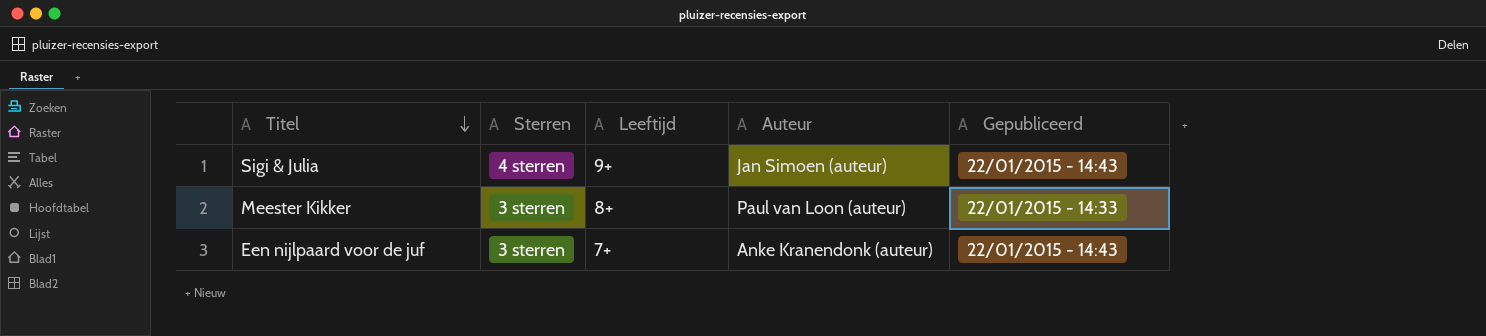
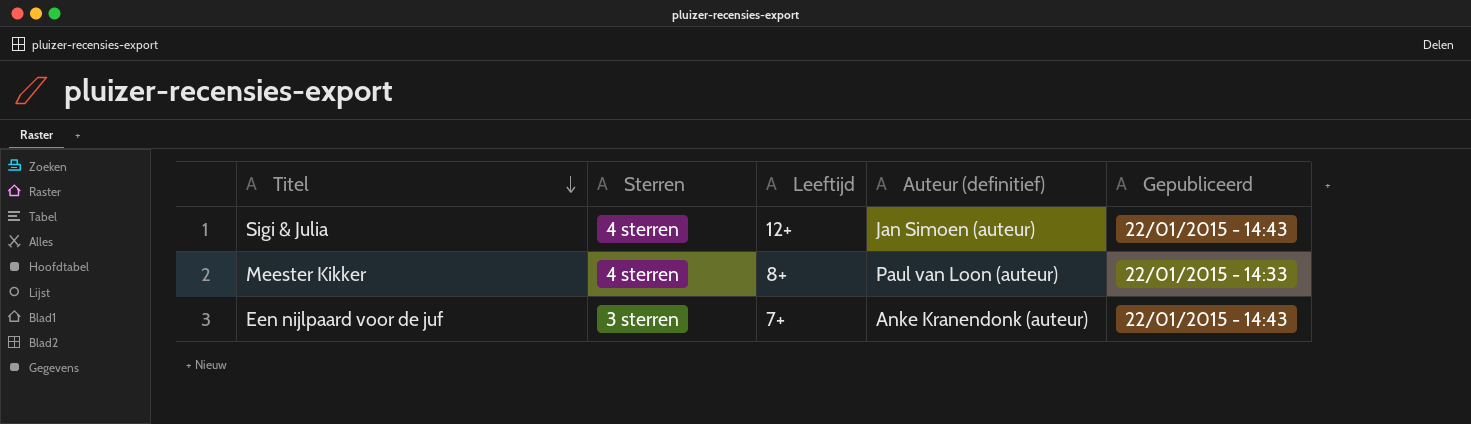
column name: Auteur -> Auteur (definitief)
Sigi & Julia | Leeftijd: 9+ -> 12+
Meester Kikker | Sterren: 3 sterren -> 4 sterren

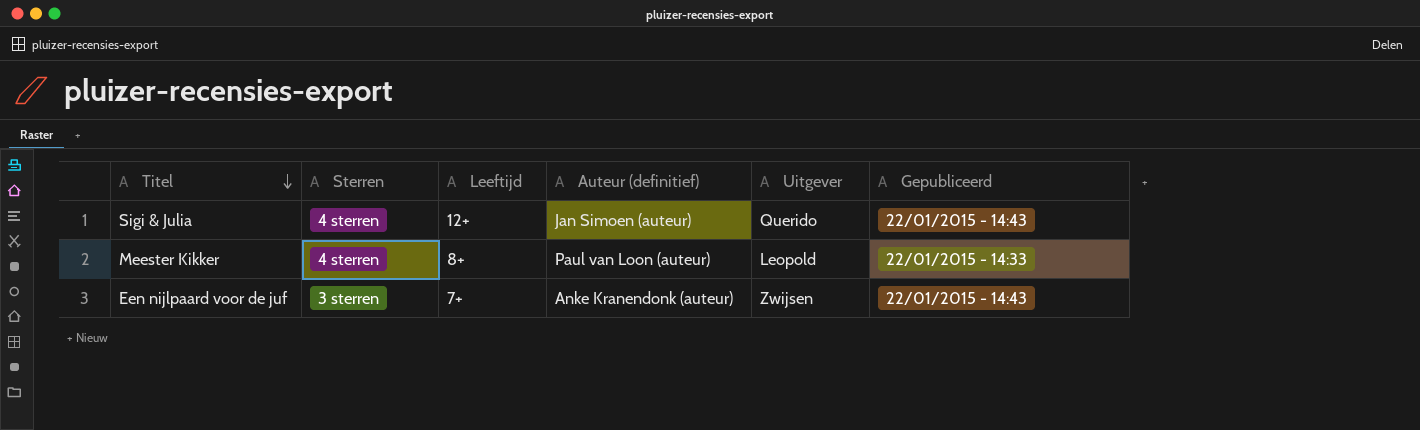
column Uitgever | position: none -> 5

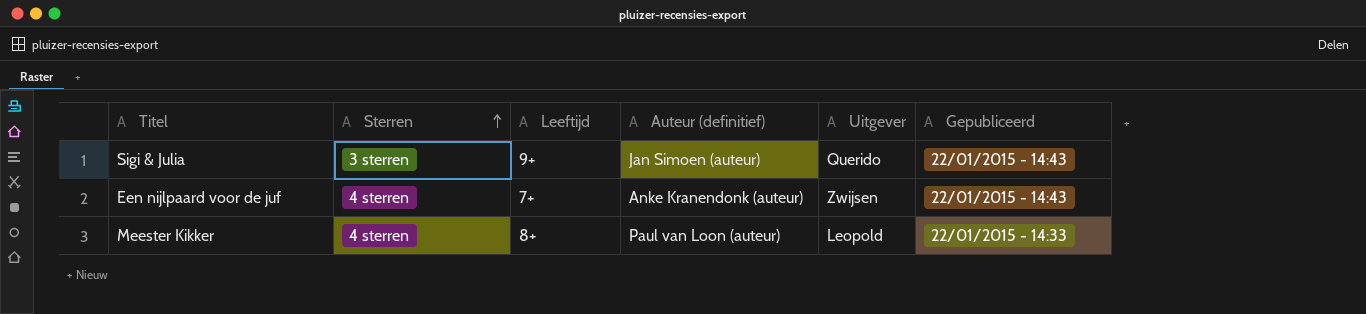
row order: Titel descending -> Sterren ascending
Sigi & Julia | Sterren: 4 sterren -> 3 sterren
Sigi & Julia | Leeftijd: 12+ -> 9+
Een nijlpaard voor de juf | Sterren: 3 sterren -> 4 sterren

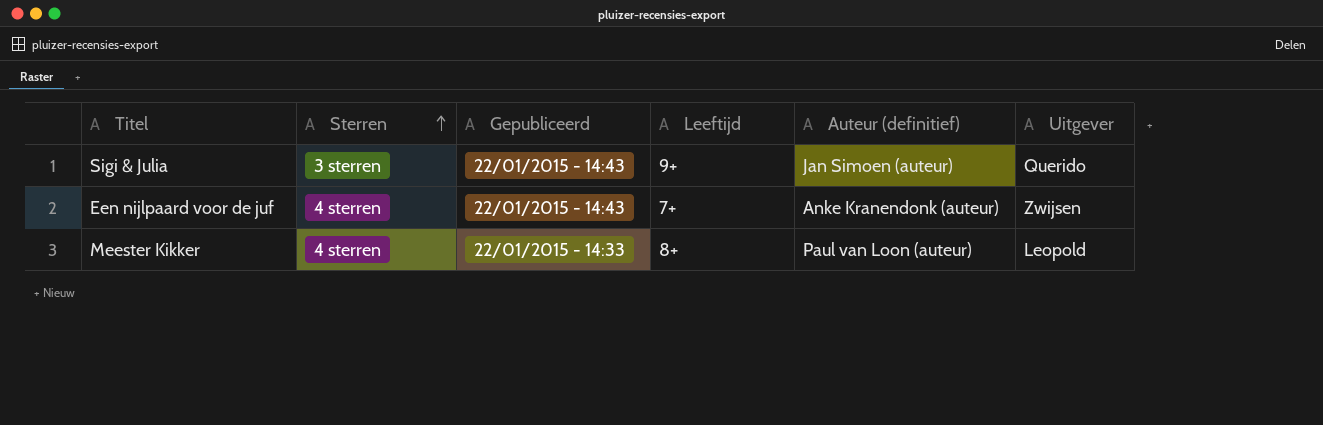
column Gepubliceerd | position: 6 -> 3

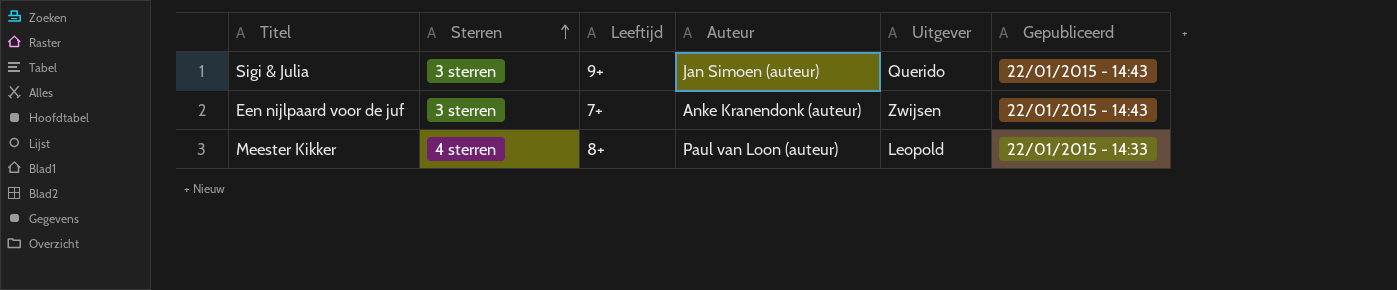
column name: Auteur (definitief) -> Auteur
column Gepubliceerd | position: 3 -> 6
Een nijlpaard voor de juf | Sterren: 4 sterren -> 3 sterren

